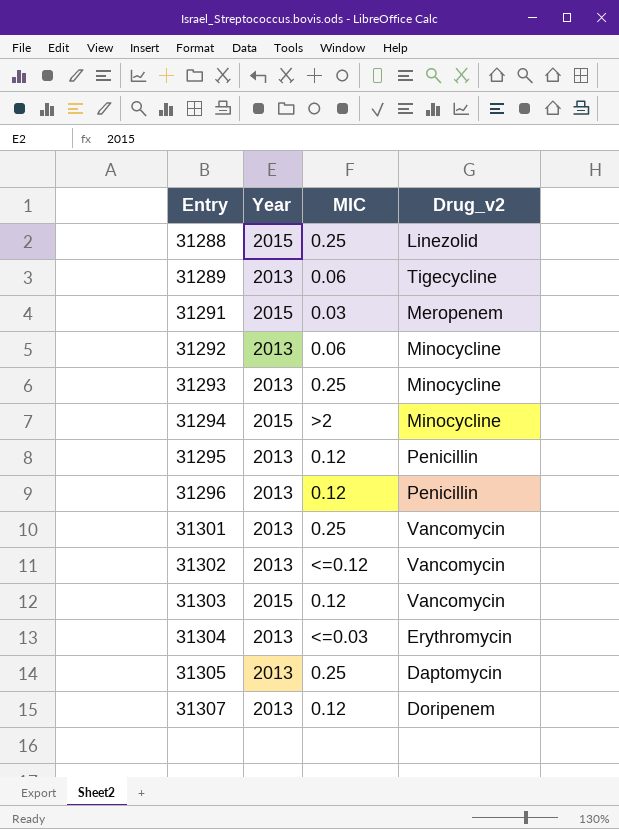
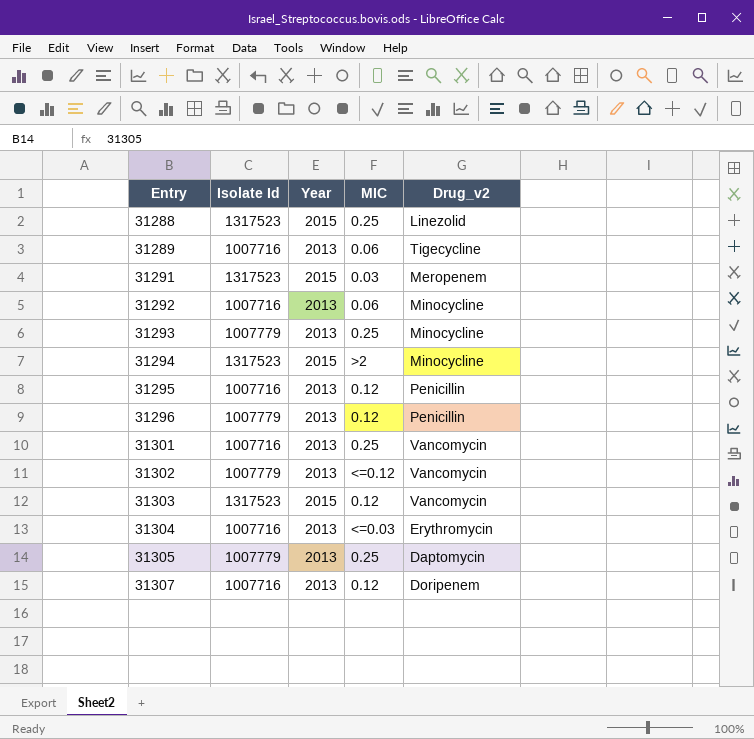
column Isolate Id | position: none -> 2

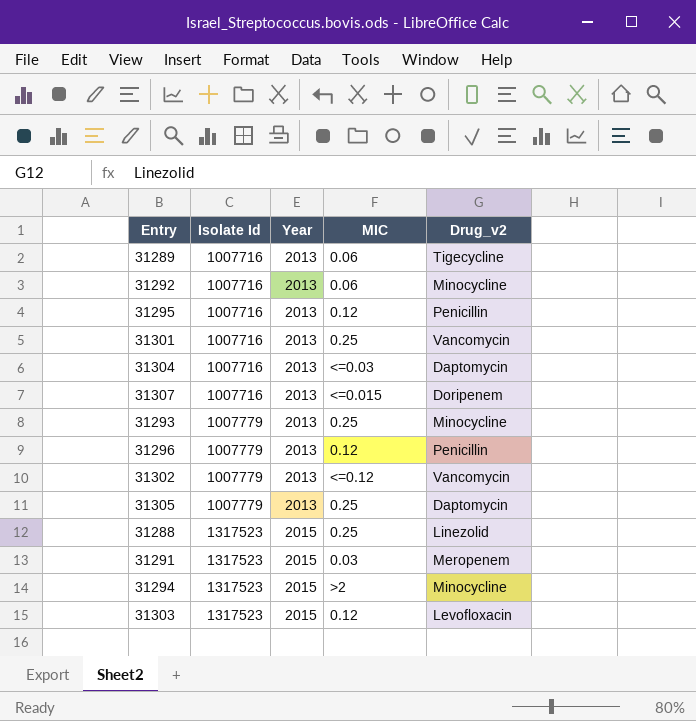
row order: Entry ascending -> Isolate Id ascending
31304 | Drug_v2: Erythromycin -> Daptomycin
31307 | MIC: 0.12 -> <=0.015
31303 | Drug_v2: Vancomycin -> Levofloxacin

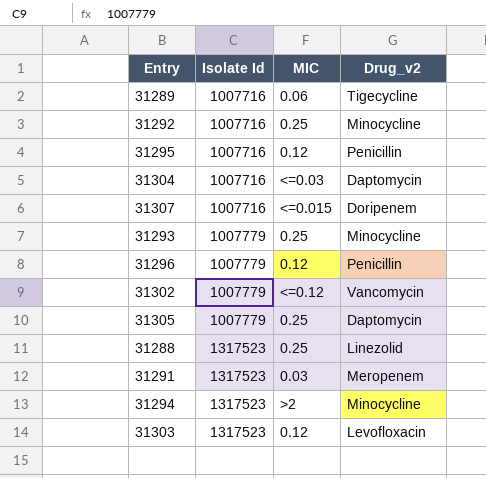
column Year | position: 3 -> none
row 31301: 1007716 | 2013 | 0.25 | Vancomycin -> none
31292 | MIC: 0.06 -> 0.25

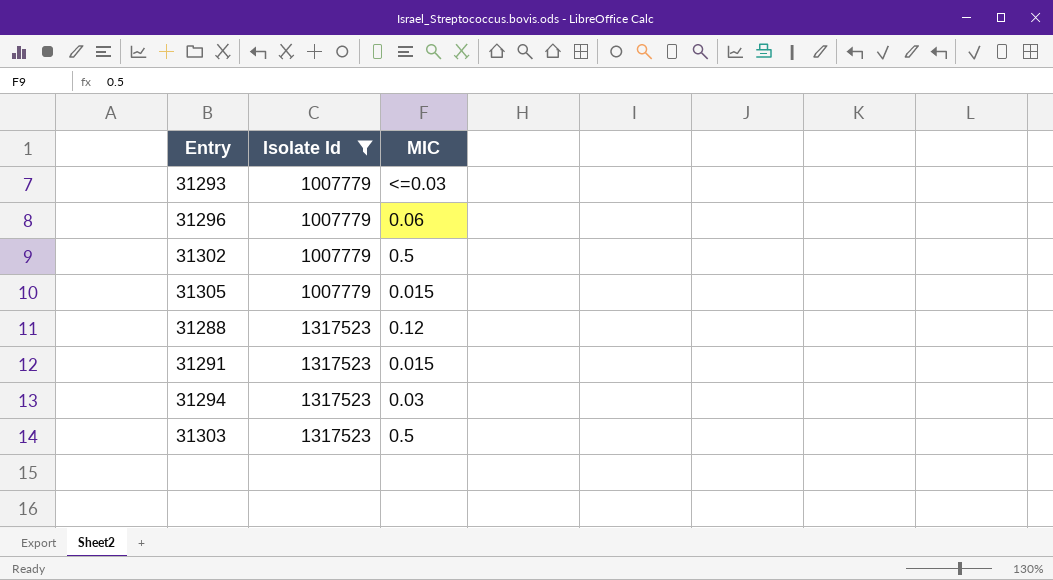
filter: none -> Isolate Id != 1007716
column Drug_v2 | position: 4 -> none
31293 | MIC: 0.25 -> <=0.03
31296 | MIC: 0.12 -> 0.06
31302 | MIC: <=0.12 -> 0.5
31305 | MIC: 0.25 -> 0.015
31288 | MIC: 0.25 -> 0.12
31291 | MIC: 0.03 -> 0.015
31294 | MIC: >2 -> 0.03
31303 | MIC: 0.12 -> 0.5

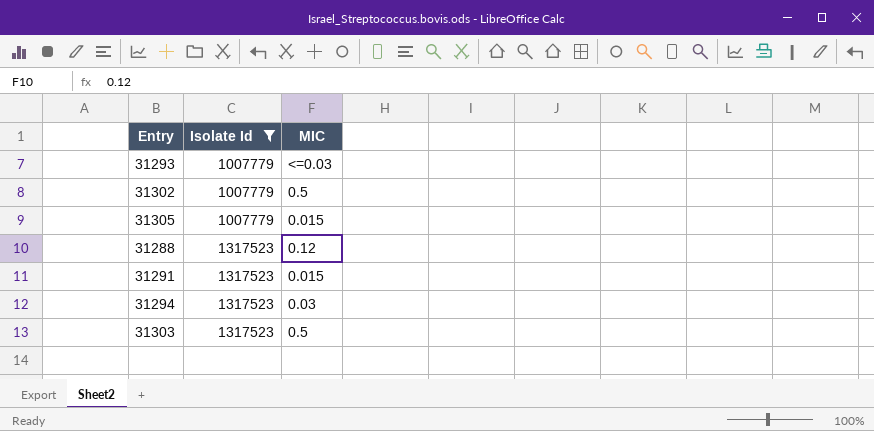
row 31296: 1007779 | 0.06 -> none

